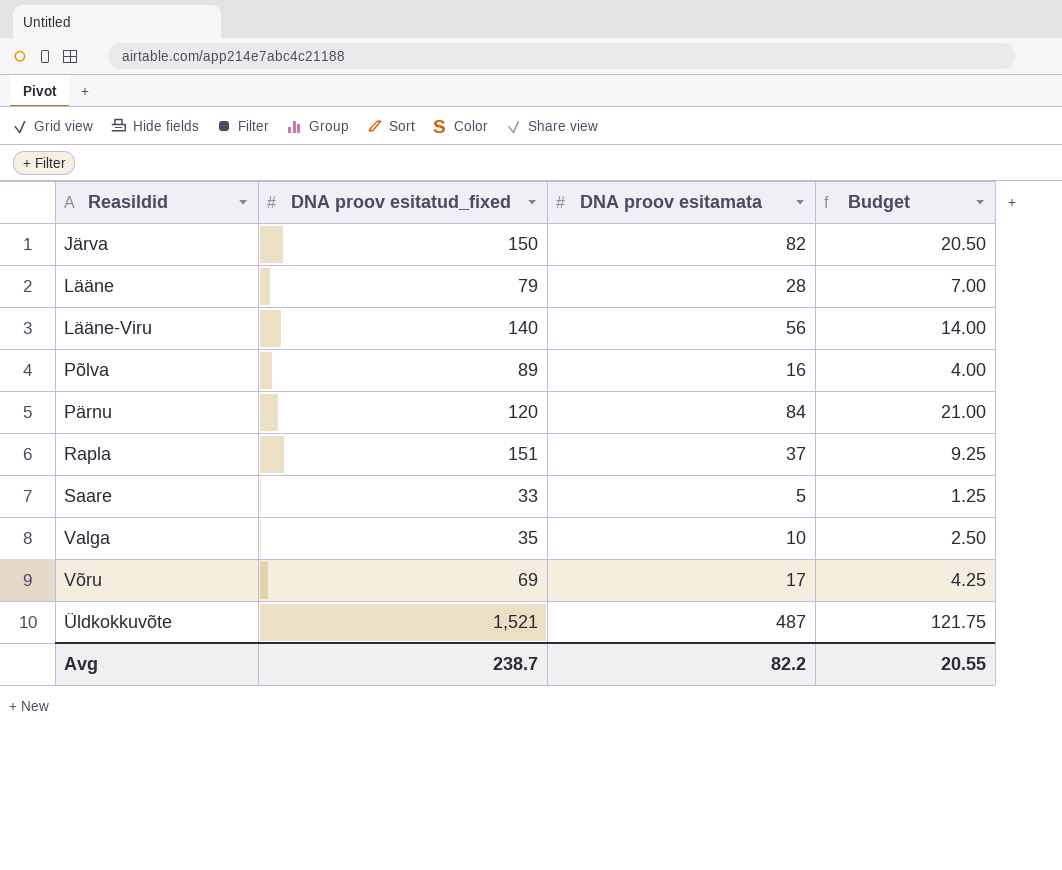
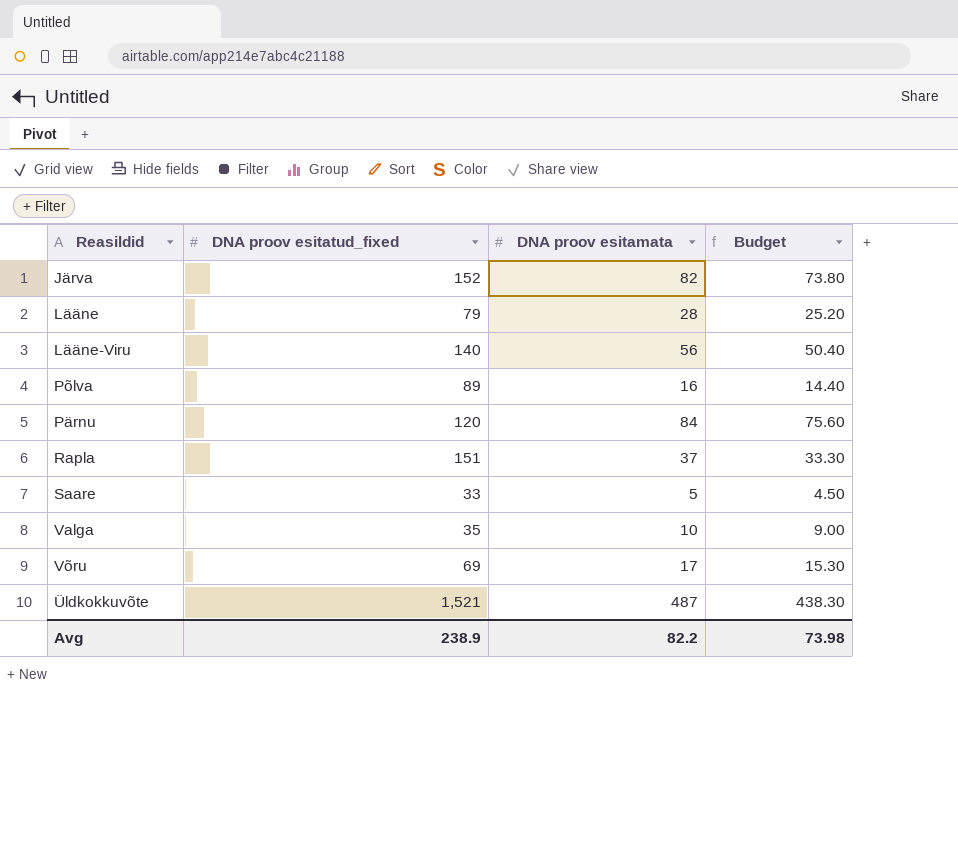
column Budget | formula: [DNA proov esitamata] * 0.25 -> [DNA proov esitamata] * 0.9
Järva | DNA proov esitatud_fixed: 150 -> 152
Avg | DNA proov esitatud_fixed: 238.7 -> 238.9
Avg | Budget: 20.55 -> 73.98

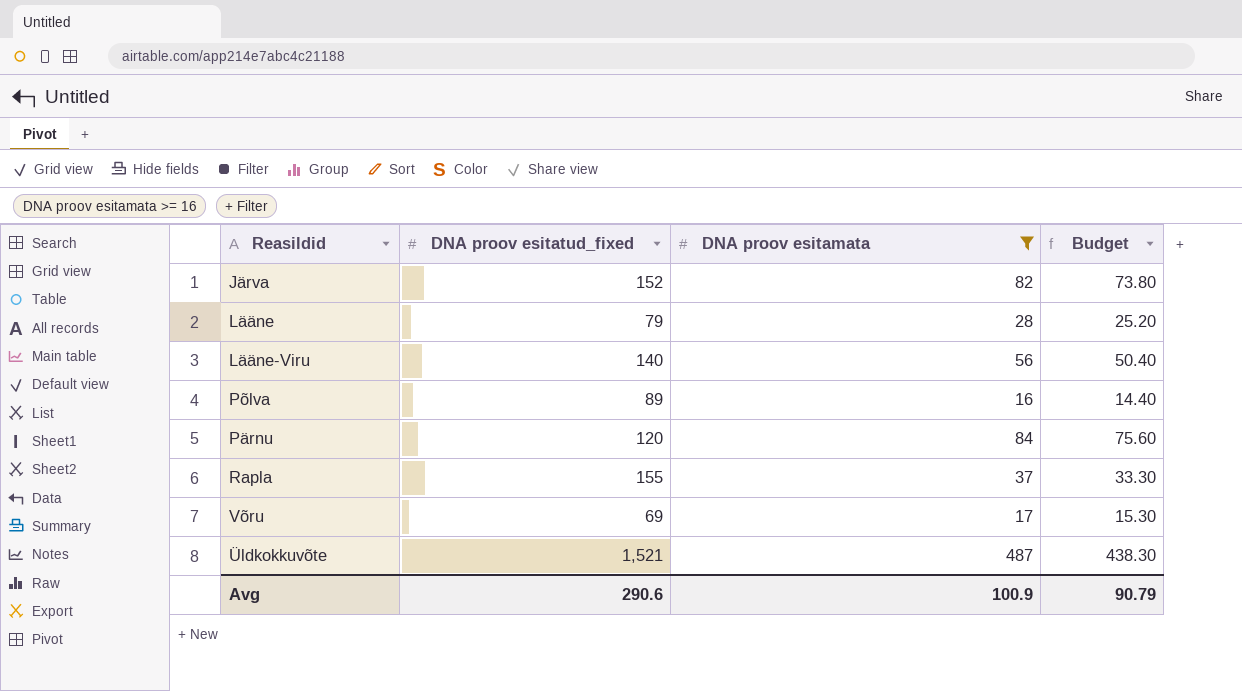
filter: none -> DNA proov esitamata >= 16
Rapla | DNA proov esitatud_fixed: 151 -> 155
Avg | DNA proov esitatud_fixed: 238.9 -> 290.6
Avg | DNA proov esitamata: 82.2 -> 100.9
Avg | Budget: 73.98 -> 90.79

